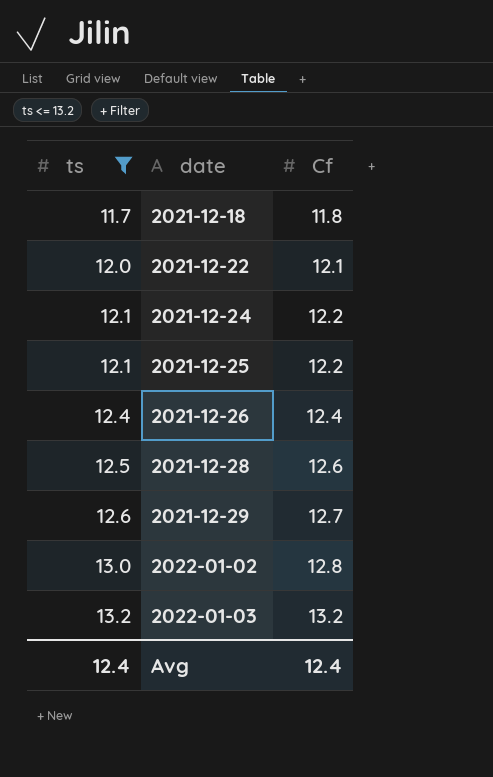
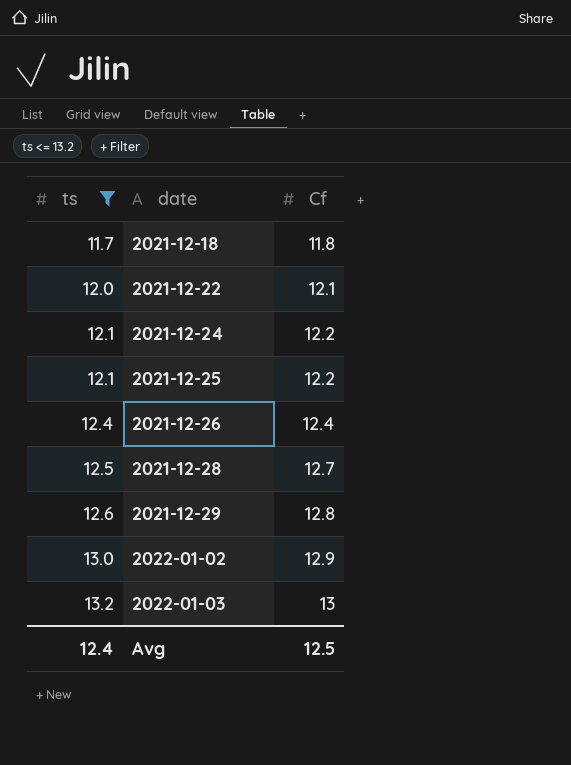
2021-12-28 | Cf: 12.6 -> 12.7
2021-12-29 | Cf: 12.7 -> 12.8
2022-01-02 | Cf: 12.8 -> 12.9
2022-01-03 | Cf: 13.2 -> 13
Avg | Cf: 12.4 -> 12.5

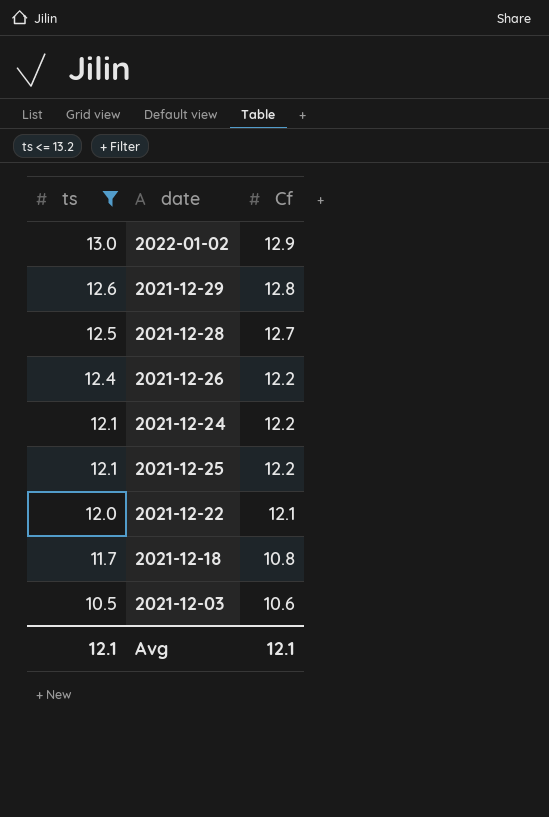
row order: ts ascending -> ts descending
row 2022-01-03: 13.2 | 13 -> none
2021-12-26 | Cf: 12.4 -> 12.2
2021-12-18 | Cf: 11.8 -> 10.8
row 2021-12-03: none -> 10.5 | 10.6
Avg | ts: 12.4 -> 12.1
Avg | Cf: 12.5 -> 12.1

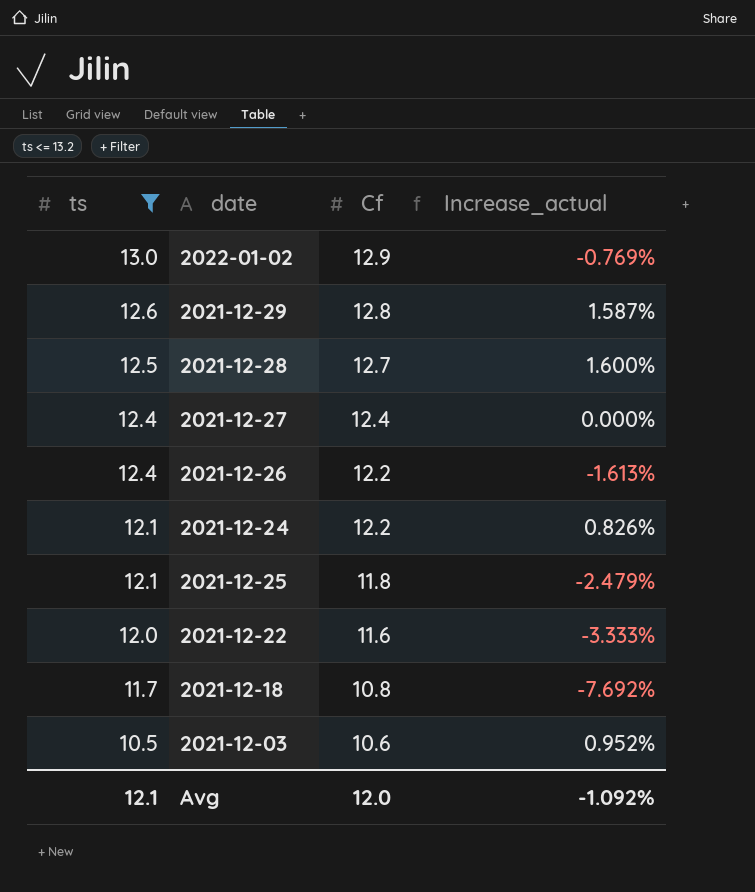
column Increase_actual | formula: none -> ([Cf] - [ts]) / [ts]
row 2021-12-27: none -> 12.4 | 12.4 | 0.000%
2021-12-25 | Cf: 12.2 -> 11.8
2021-12-22 | Cf: 12.1 -> 11.6
Avg | Cf: 12.1 -> 12.0

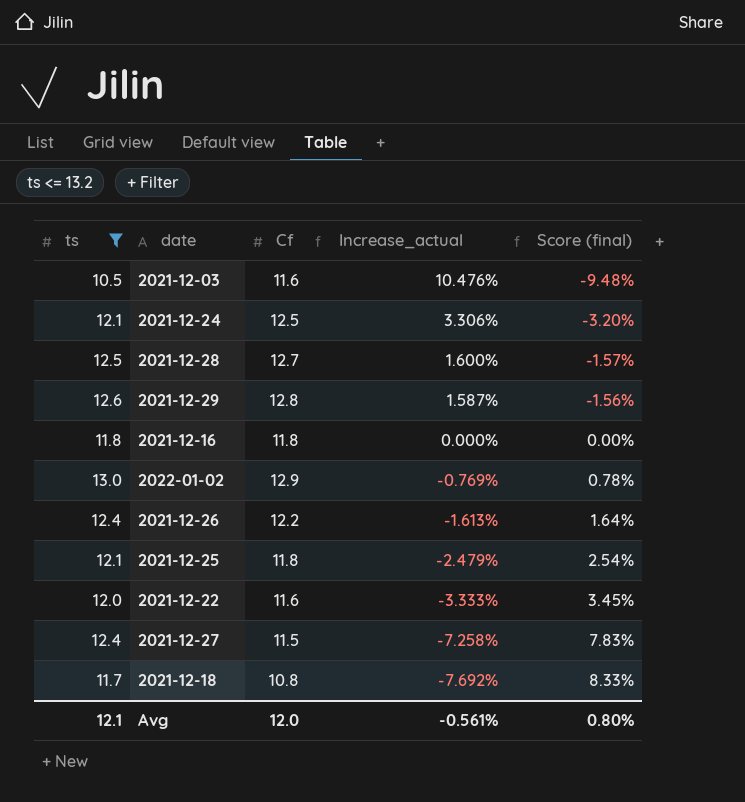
row order: ts descending -> Increase_actual descending
column Score (final) | formula: none -> ([ts] - [Cf]) / [Cf]
2021-12-03 | Cf: 10.6 -> 11.6
2021-12-03 | Increase_actual: 0.952% -> 10.476%
2021-12-24 | Cf: 12.2 -> 12.5
2021-12-24 | Increase_actual: 0.826% -> 3.306%
row 2021-12-16: none -> 11.8 | 11.8 | 0.000% | 0.00%
2021-12-27 | Cf: 12.4 -> 11.5
2021-12-27 | Increase_actual: 0.000% -> -7.258%
Avg | Increase_actual: -1.092% -> -0.561%

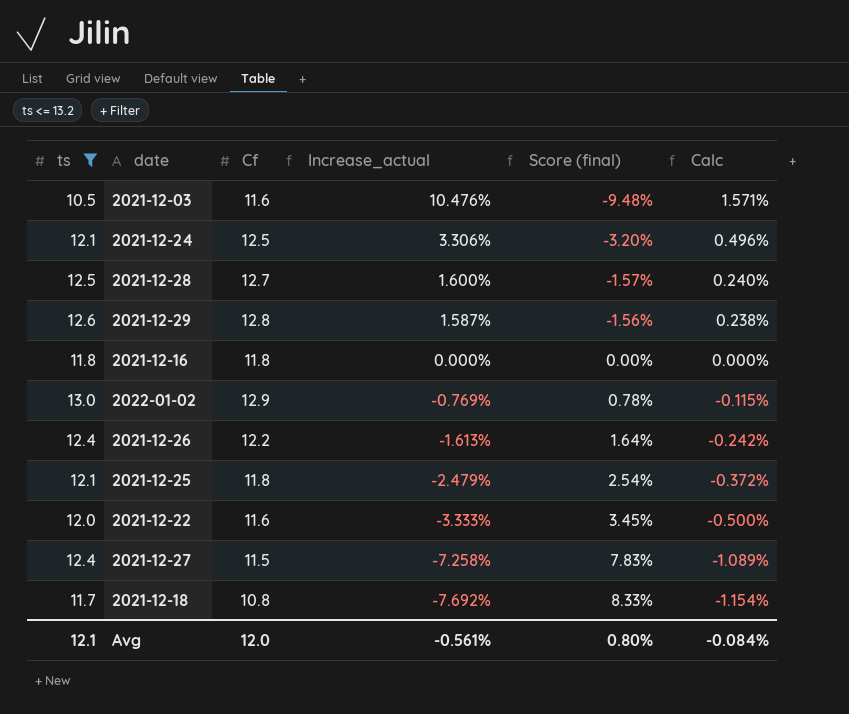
column Calc | formula: none -> [Increase_actual] * 0.15

